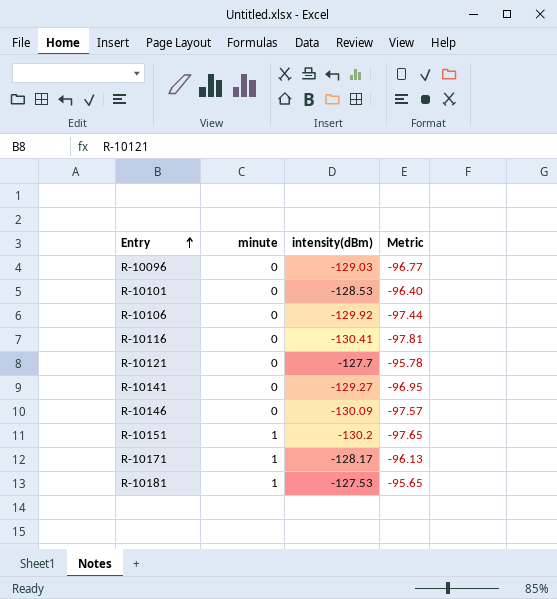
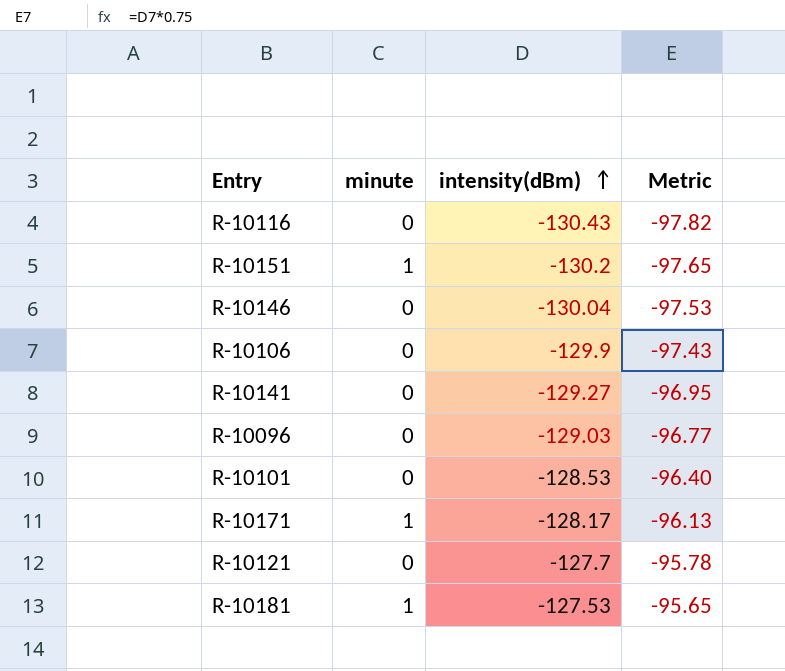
row order: Entry ascending -> intensity(dBm) ascending
R-10116 | intensity(dBm): -130.41 -> -130.43
R-10116 | Metric: -97.81 -> -97.82
R-10146 | intensity(dBm): -130.09 -> -130.04
R-10146 | Metric: -97.57 -> -97.53
R-10106 | intensity(dBm): -129.92 -> -129.9
R-10106 | Metric: -97.44 -> -97.43

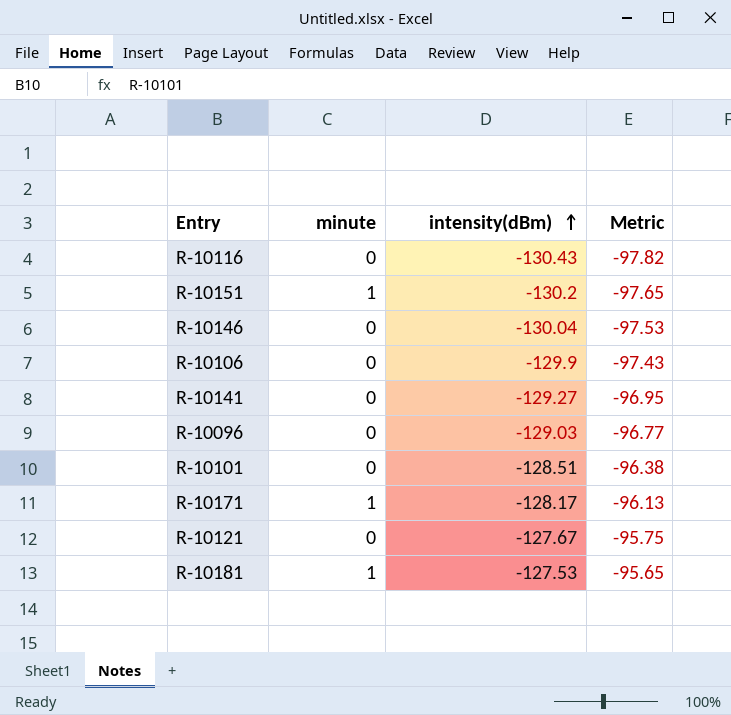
R-10101 | intensity(dBm): -128.53 -> -128.51
R-10101 | Metric: -96.40 -> -96.38
R-10121 | intensity(dBm): -127.7 -> -127.67
R-10121 | Metric: -95.78 -> -95.75

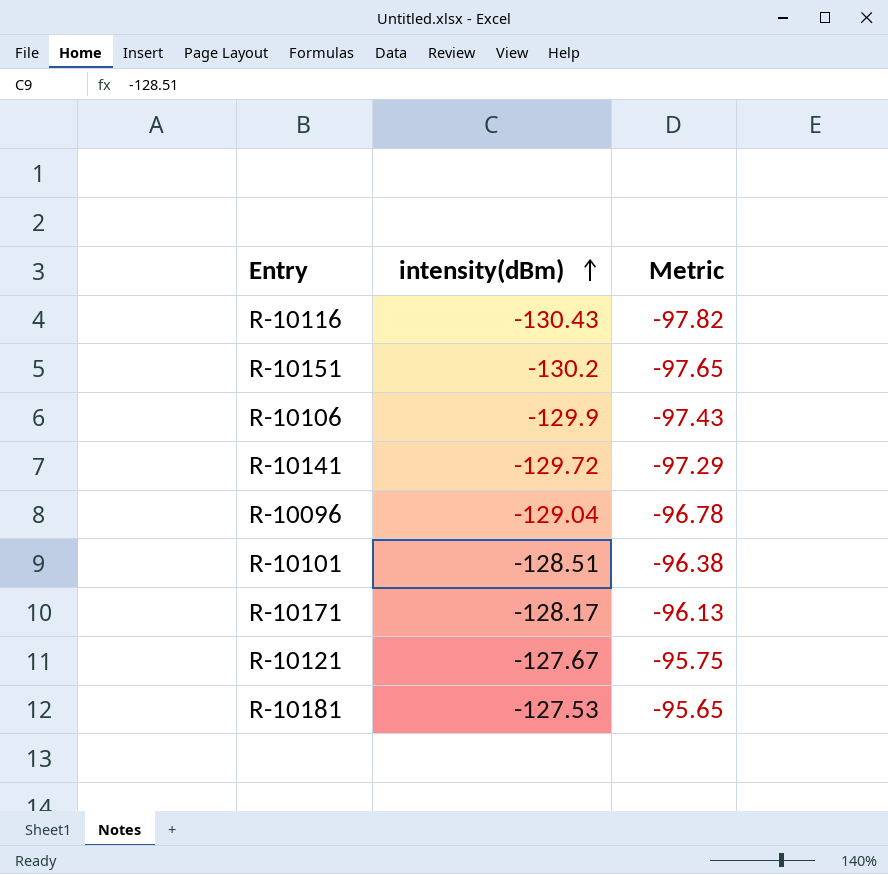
column minute | position: 2 -> none
row R-10146: 0 | -130.04 | -97.53 -> none
R-10141 | intensity(dBm): -129.27 -> -129.72
R-10141 | Metric: -96.95 -> -97.29
R-10096 | intensity(dBm): -129.03 -> -129.04
R-10096 | Metric: -96.77 -> -96.78

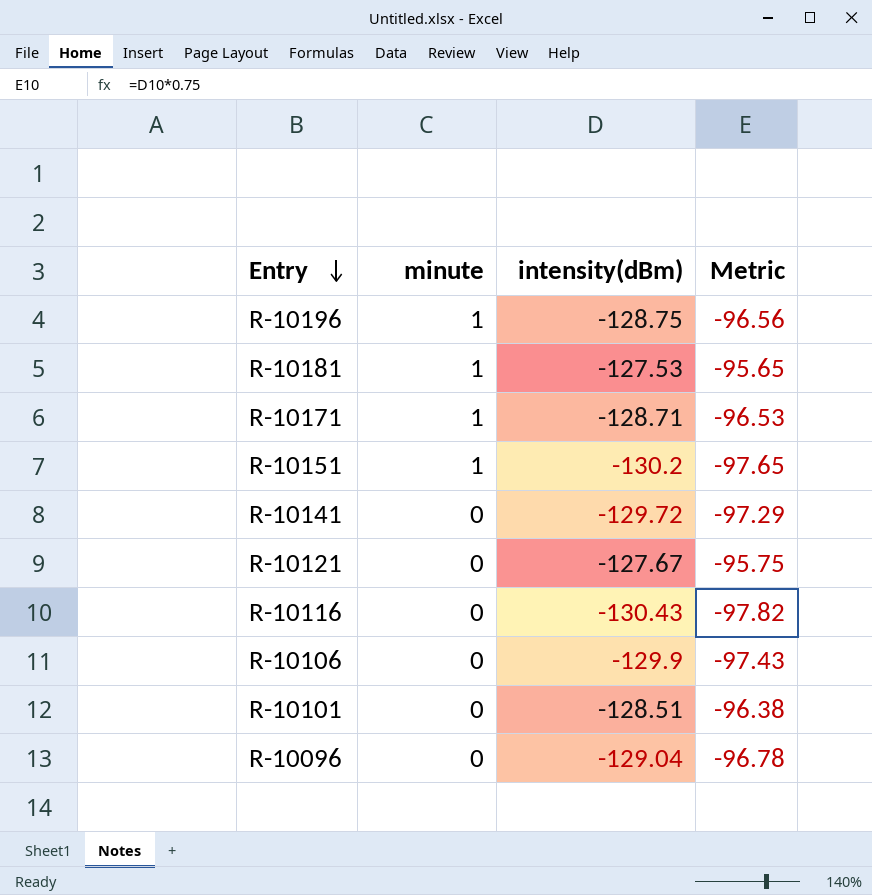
row order: intensity(dBm) ascending -> Entry descending
column minute | position: none -> 2
row R-10196: none -> 1 | -128.75 | -96.56
R-10171 | intensity(dBm): -128.17 -> -128.71
R-10171 | Metric: -96.13 -> -96.53

